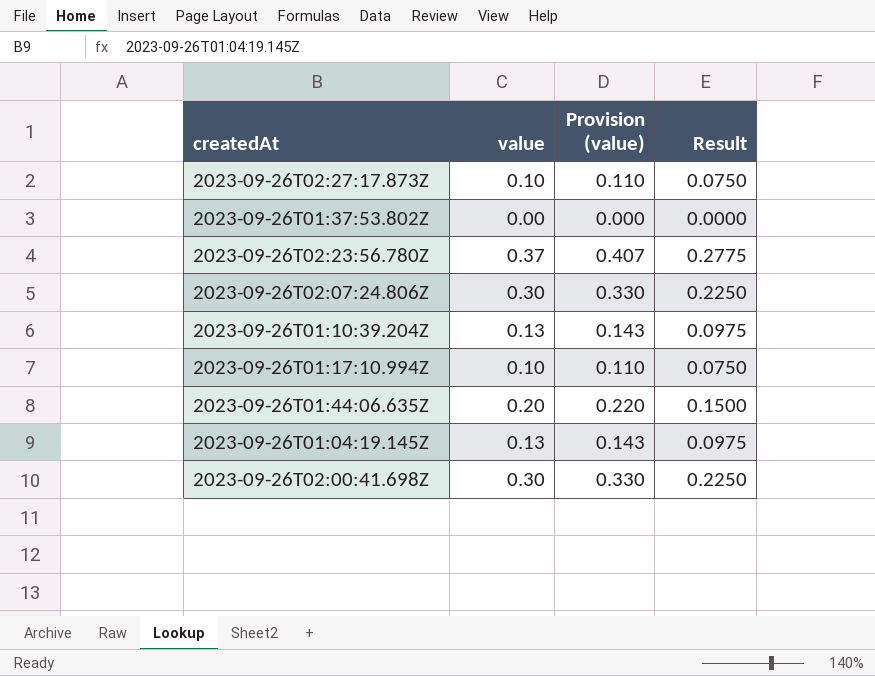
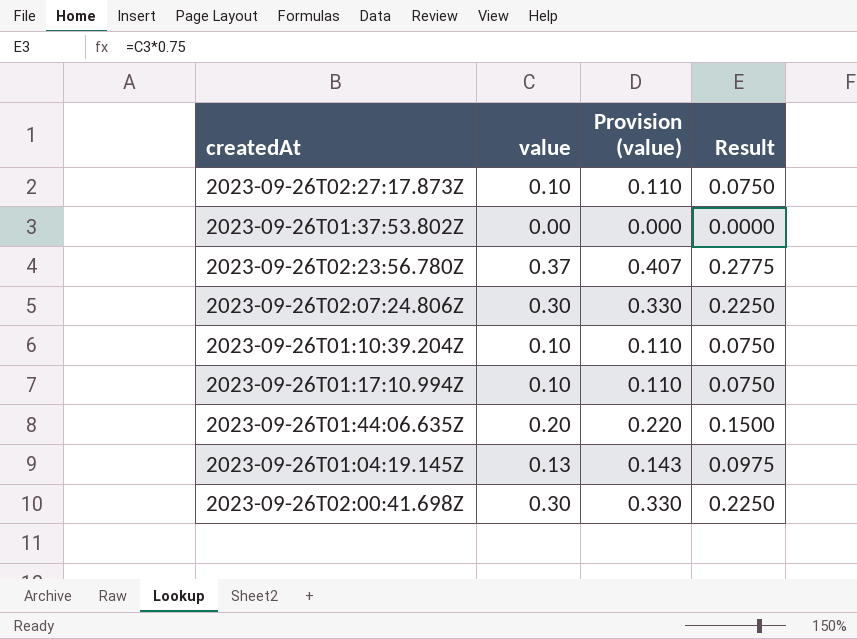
2023-09-26T01:10:39.204Z | value: 0.13 -> 0.10
2023-09-26T01:10:39.204Z | Provision (value): 0.143 -> 0.110
2023-09-26T01:10:39.204Z | Result: 0.0975 -> 0.0750

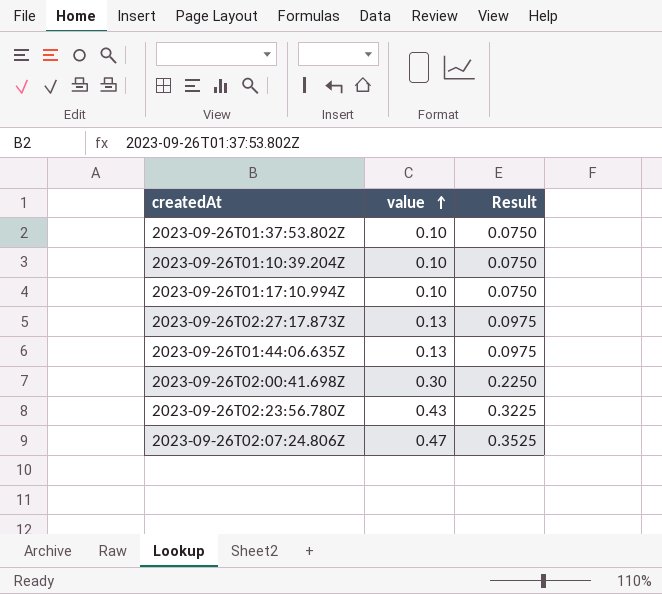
row order: none -> value ascending
column Provision (value) | formula: [value] * 1.1 -> none
row 2023-09-26T01:04:19.145Z: 0.13 | 0.143 | 0.0975 -> none
2023-09-26T01:37:53.802Z | value: 0.00 -> 0.10
2023-09-26T01:37:53.802Z | Result: 0.0000 -> 0.0750
2023-09-26T02:27:17.873Z | value: 0.10 -> 0.13
2023-09-26T02:27:17.873Z | Result: 0.0750 -> 0.0975
2023-09-26T01:44:06.635Z | value: 0.20 -> 0.13
2023-09-26T01:44:06.635Z | Result: 0.1500 -> 0.0975
2023-09-26T02:23:56.780Z | value: 0.37 -> 0.43
2023-09-26T02:23:56.780Z | Result: 0.2775 -> 0.3225
2023-09-26T02:07:24.806Z | value: 0.30 -> 0.47
2023-09-26T02:07:24.806Z | Result: 0.2250 -> 0.3525

